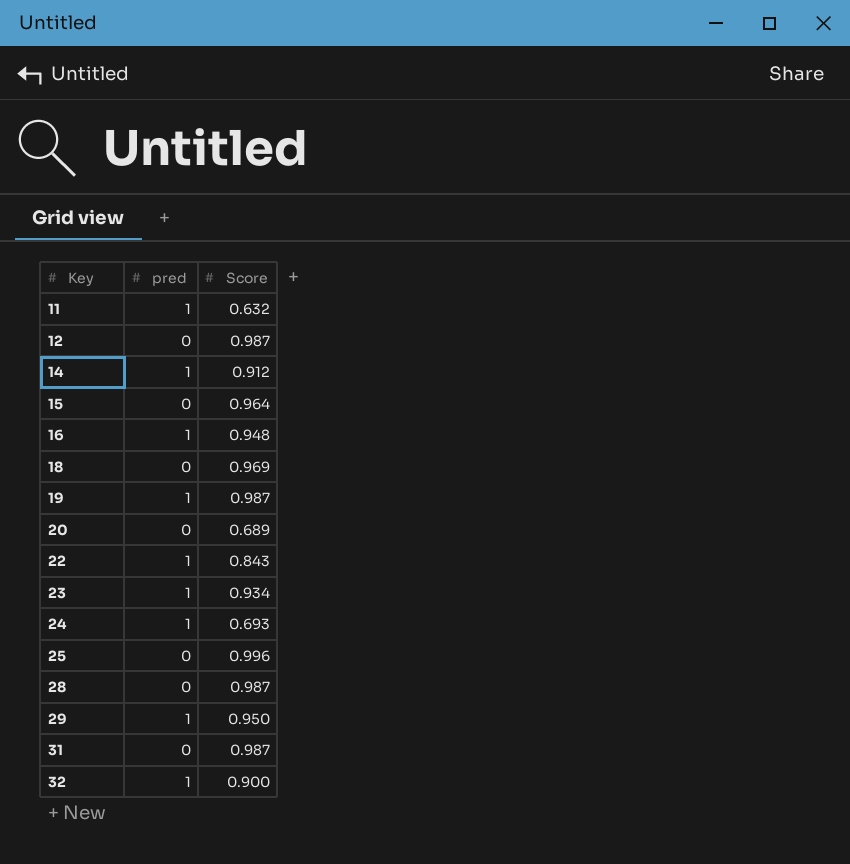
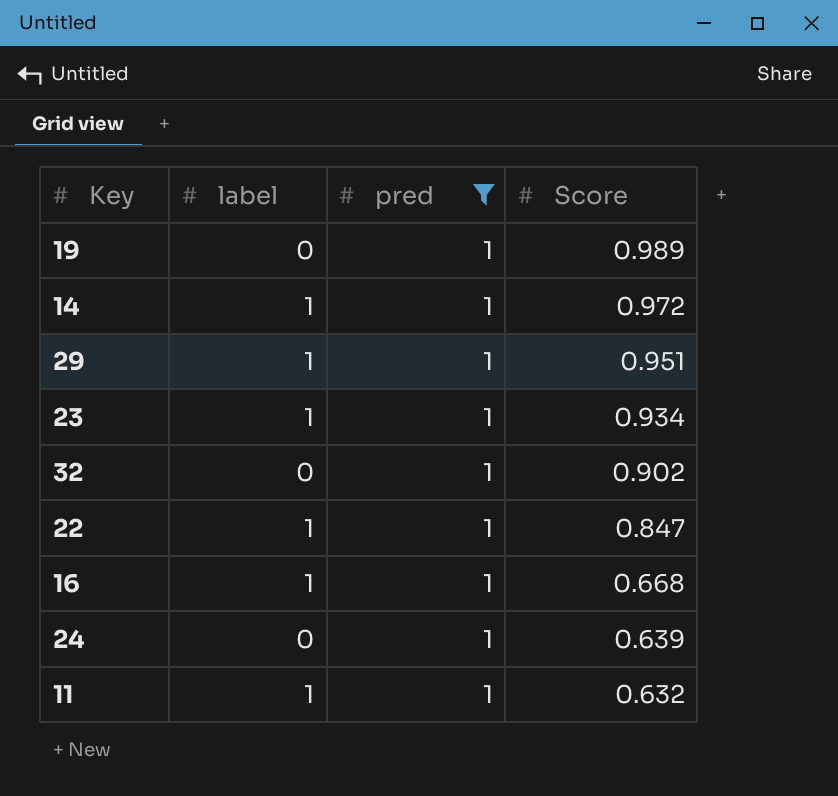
filter: none -> pred = 1
row order: Key ascending -> Score descending
column label | position: none -> 2
19 | Score: 0.987 -> 0.989
14 | Score: 0.912 -> 0.972
29 | Score: 0.950 -> 0.951
32 | Score: 0.900 -> 0.902
22 | Score: 0.843 -> 0.847
16 | Score: 0.948 -> 0.668
24 | Score: 0.693 -> 0.639

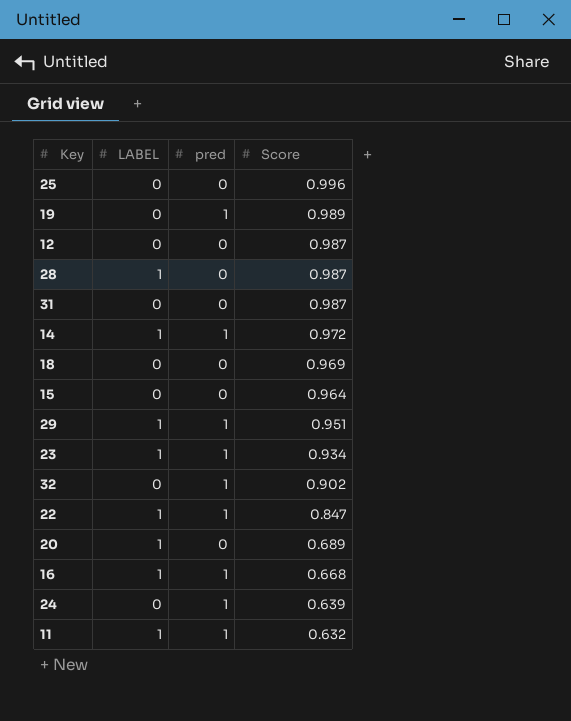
filter: pred = 1 -> none
column name: label -> LABEL

